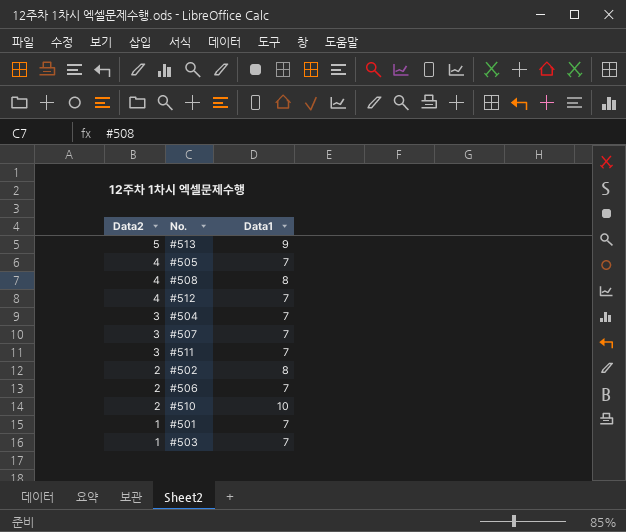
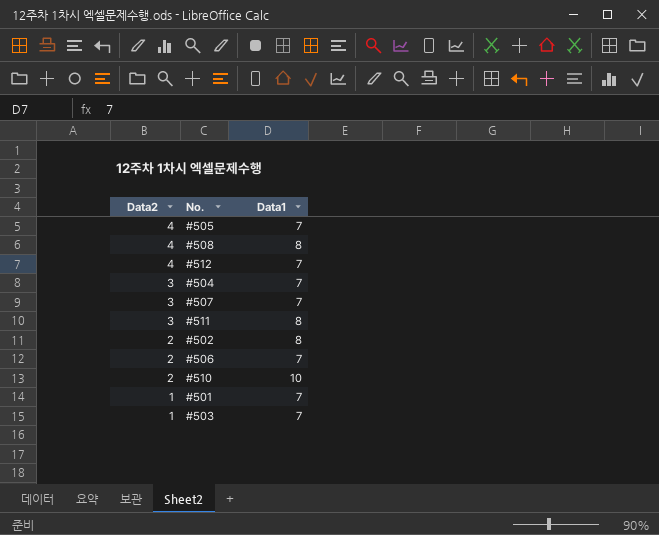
row #513: 5 | 9 -> none
#511 | Data1: 7 -> 8

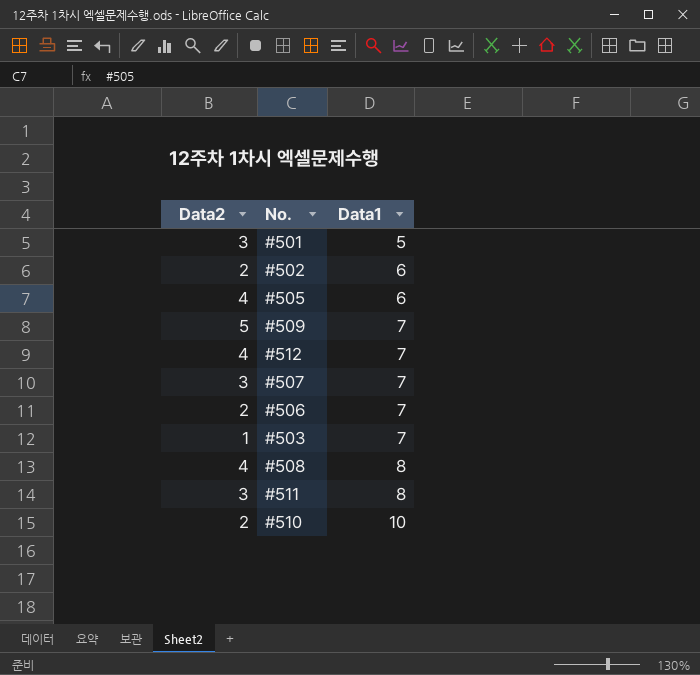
row order: Data2 descending -> Data1 ascending
row #504: 3 | 7 -> none
#501 | Data2: 1 -> 3
#501 | Data1: 7 -> 5
#502 | Data1: 8 -> 6
#505 | Data1: 7 -> 6
row #509: none -> 5 | 7

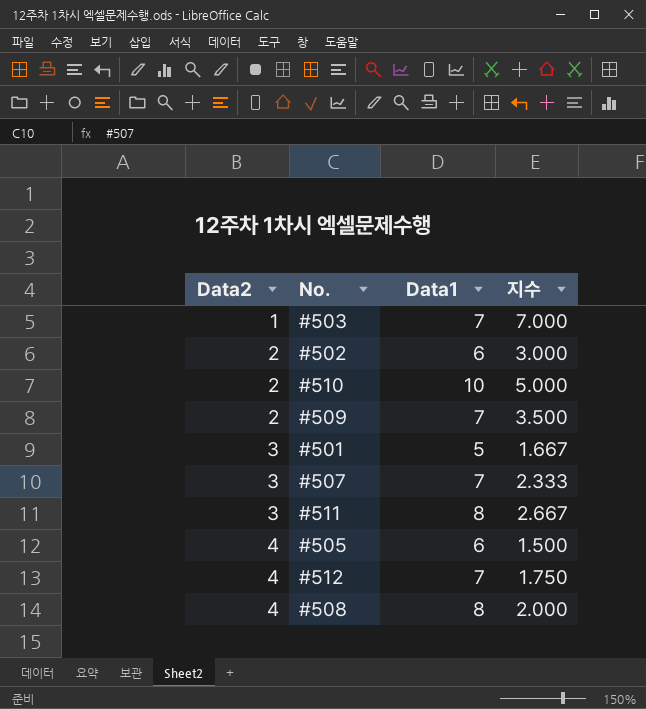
row order: Data1 ascending -> Data2 ascending
column 지수 | formula: none -> [Data1] / [Data2]
row #506: 2 | 7 -> none
#509 | Data2: 5 -> 2

